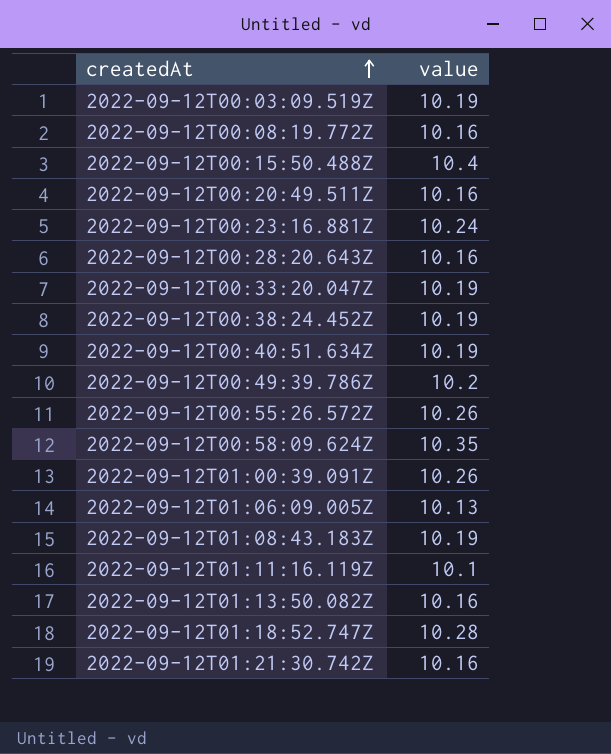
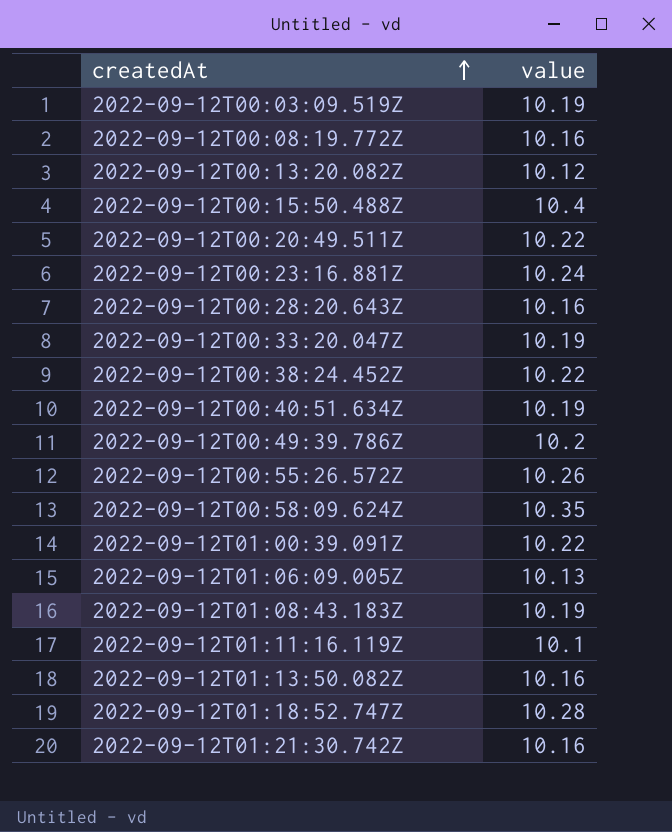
row 2022-09-12T00:13:20.082Z: none -> 10.12
2022-09-12T00:20:49.511Z | value: 10.16 -> 10.22
2022-09-12T00:38:24.452Z | value: 10.19 -> 10.22
2022-09-12T01:00:39.091Z | value: 10.26 -> 10.22

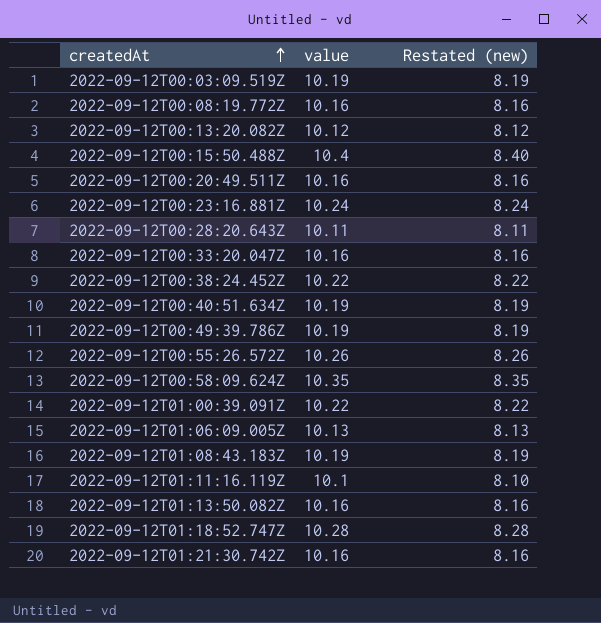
column Restated (new) | formula: none -> [value] - 2
2022-09-12T00:20:49.511Z | value: 10.22 -> 10.16
2022-09-12T00:28:20.643Z | value: 10.16 -> 10.11
2022-09-12T00:33:20.047Z | value: 10.19 -> 10.16
2022-09-12T00:49:39.786Z | value: 10.2 -> 10.19

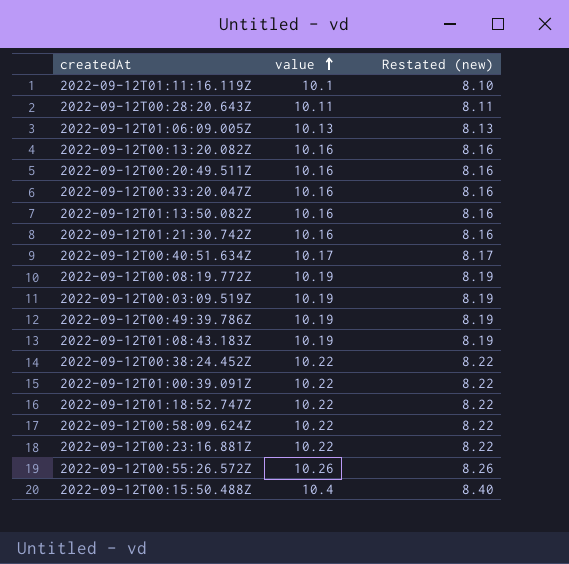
row order: createdAt ascending -> value ascending
2022-09-12T00:13:20.082Z | value: 10.12 -> 10.16
2022-09-12T00:13:20.082Z | Restated (new): 8.12 -> 8.16
2022-09-12T00:40:51.634Z | value: 10.19 -> 10.17
2022-09-12T00:40:51.634Z | Restated (new): 8.19 -> 8.17
2022-09-12T00:08:19.772Z | value: 10.16 -> 10.19
2022-09-12T00:08:19.772Z | Restated (new): 8.16 -> 8.19
2022-09-12T01:18:52.747Z | value: 10.28 -> 10.22
2022-09-12T01:18:52.747Z | Restated (new): 8.28 -> 8.22
2022-09-12T00:58:09.624Z | value: 10.35 -> 10.22
2022-09-12T00:58:09.624Z | Restated (new): 8.35 -> 8.22
2022-09-12T00:23:16.881Z | value: 10.24 -> 10.22
2022-09-12T00:23:16.881Z | Restated (new): 8.24 -> 8.22

